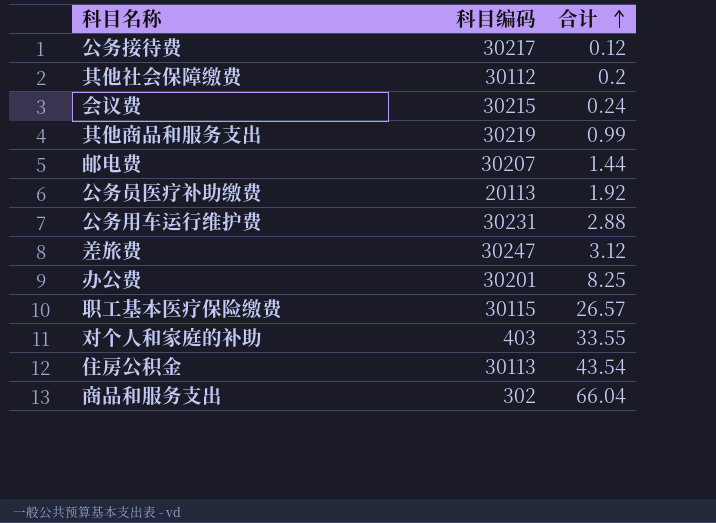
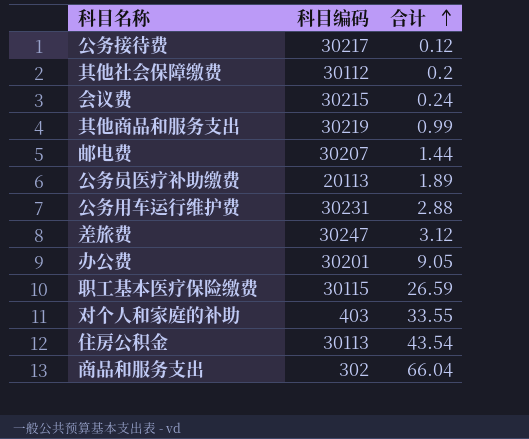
公务员医疗补助缴费 | 合计: 1.92 -> 1.89
办公费 | 合计: 8.25 -> 9.05
职工基本医疗保险缴费 | 合计: 26.57 -> 26.59

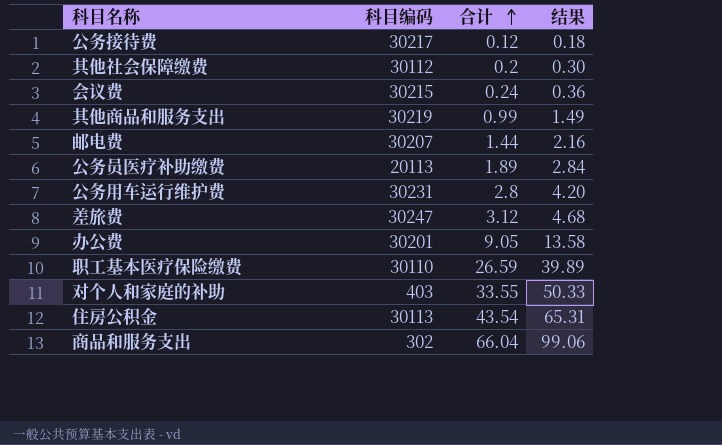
column 结果 | formula: none -> [合计] * 1.5
公务用车运行维护费 | 合计: 2.88 -> 2.8
职工基本医疗保险缴费 | 科目编码: 30115 -> 30110

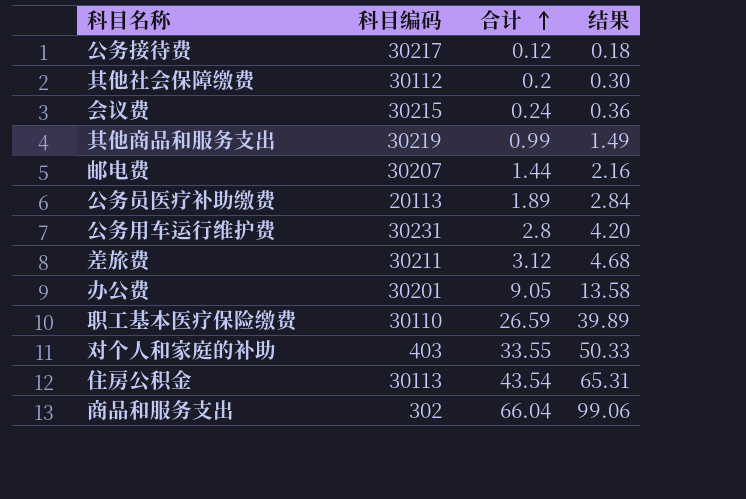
差旅费 | 科目编码: 30247 -> 30211

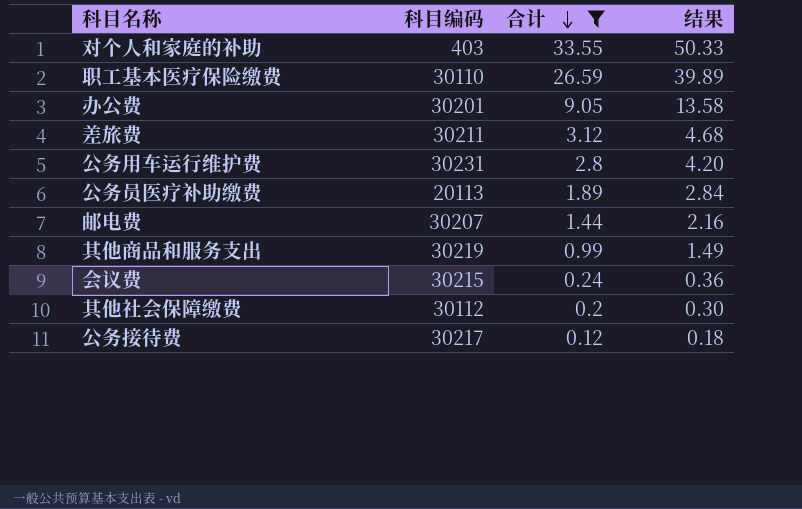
filter: none -> 合计 <= 33.55
row order: 合计 ascending -> 合计 descending

